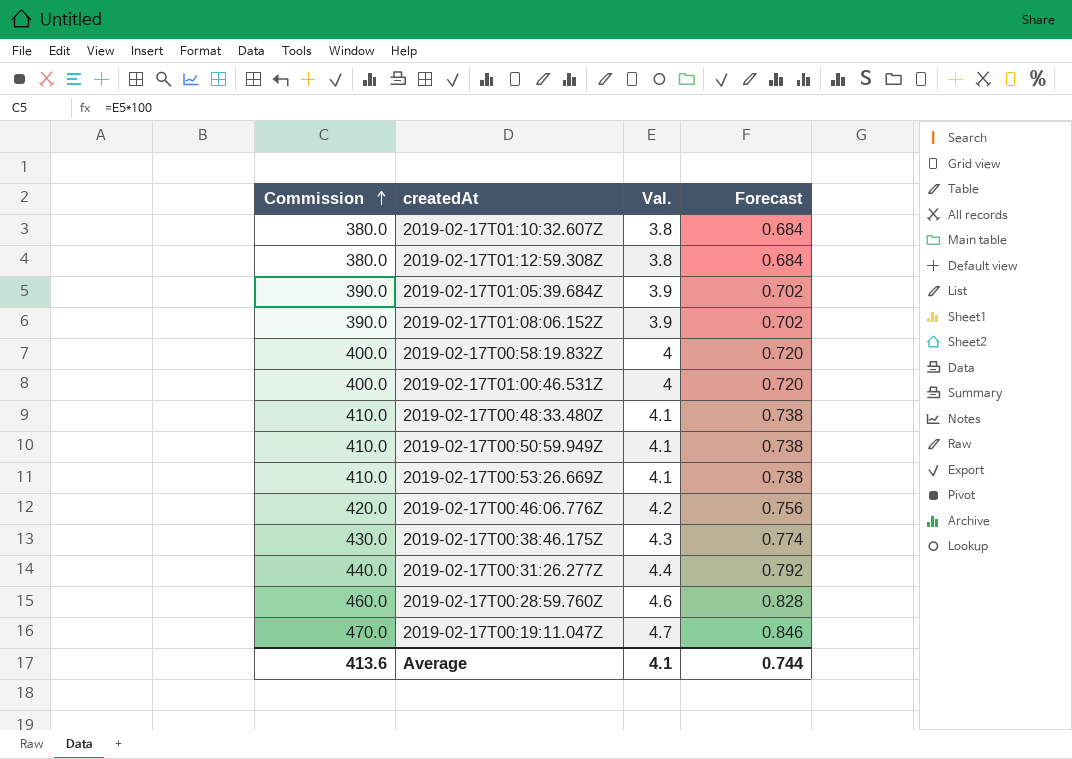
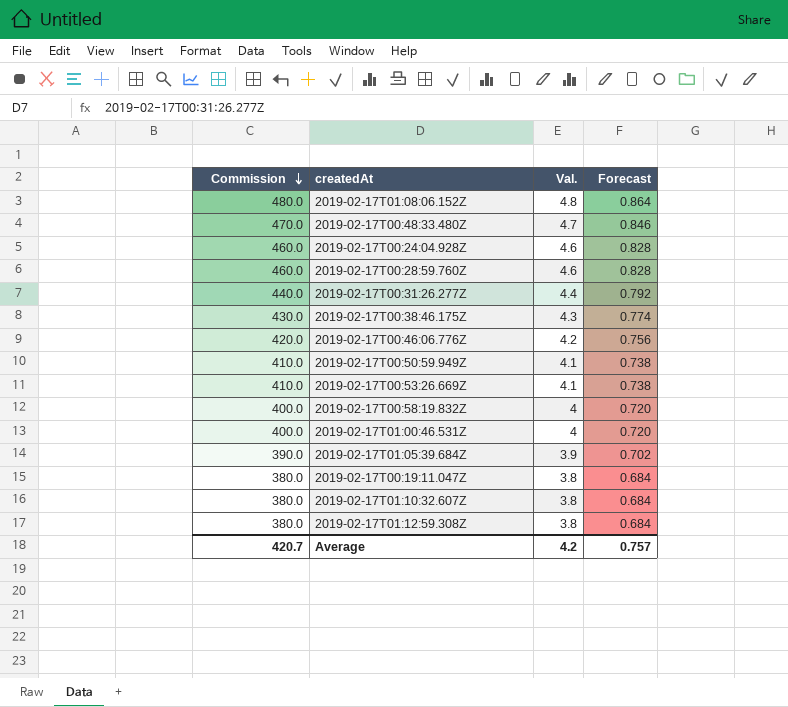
row order: Commission ascending -> Commission descending
2019-02-17T01:08:06.152Z | Commission: 390.0 -> 480.0
2019-02-17T01:08:06.152Z | Val.: 3.9 -> 4.8
2019-02-17T01:08:06.152Z | Forecast: 0.702 -> 0.864
2019-02-17T00:48:33.480Z | Commission: 410.0 -> 470.0
2019-02-17T00:48:33.480Z | Val.: 4.1 -> 4.7
2019-02-17T00:48:33.480Z | Forecast: 0.738 -> 0.846
row 2019-02-17T00:24:04.928Z: none -> 460.0 | 4.6 | 0.828
2019-02-17T00:19:11.047Z | Commission: 470.0 -> 380.0
2019-02-17T00:19:11.047Z | Val.: 4.7 -> 3.8
2019-02-17T00:19:11.047Z | Forecast: 0.846 -> 0.684
Average | Commission: 413.6 -> 420.7
Average | Val.: 4.1 -> 4.2
Average | Forecast: 0.744 -> 0.757

